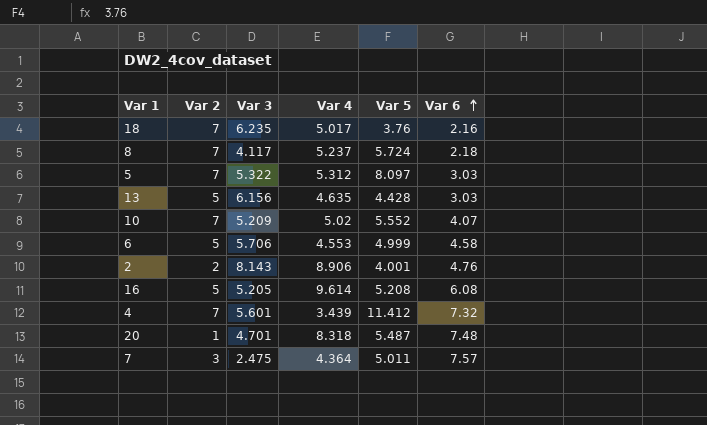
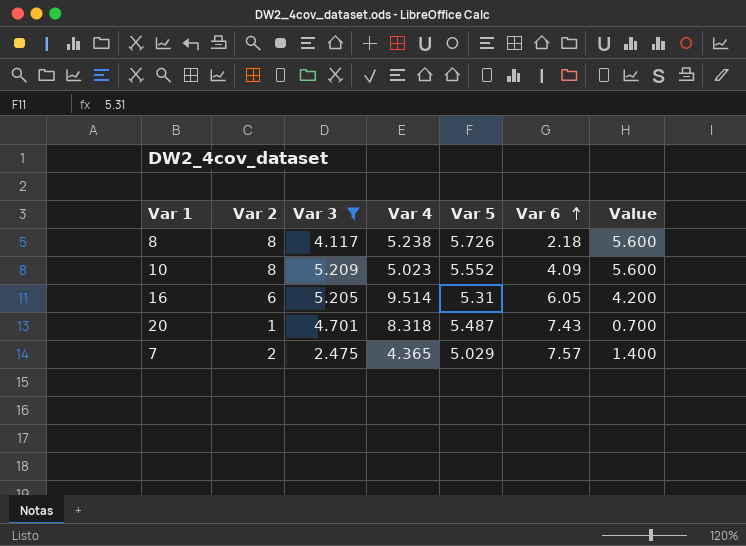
filter: none -> Var 3 <= 5.209
column Value | formula: none -> [Var 2] * 0.7
8 | Var 2: 7 -> 8
8 | Var 4: 5.237 -> 5.238
8 | Var 5: 5.724 -> 5.726
10 | Var 2: 7 -> 8
10 | Var 4: 5.02 -> 5.023
10 | Var 6: 4.07 -> 4.09
16 | Var 2: 5 -> 6
16 | Var 4: 9.614 -> 9.514
16 | Var 5: 5.208 -> 5.31
16 | Var 6: 6.08 -> 6.05
20 | Var 6: 7.48 -> 7.43
7 | Var 2: 3 -> 2
7 | Var 4: 4.364 -> 4.365
7 | Var 5: 5.011 -> 5.029

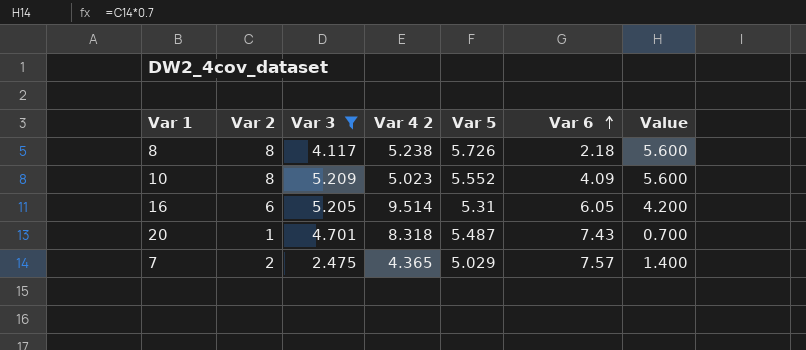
column name: Var 4 -> Var 4 2

